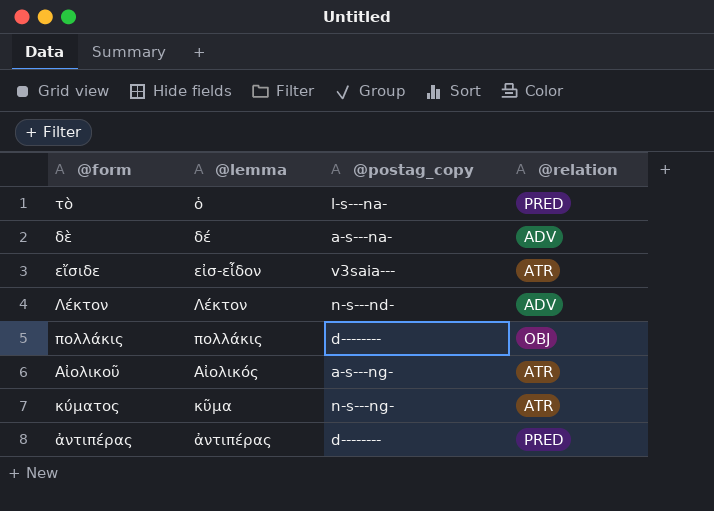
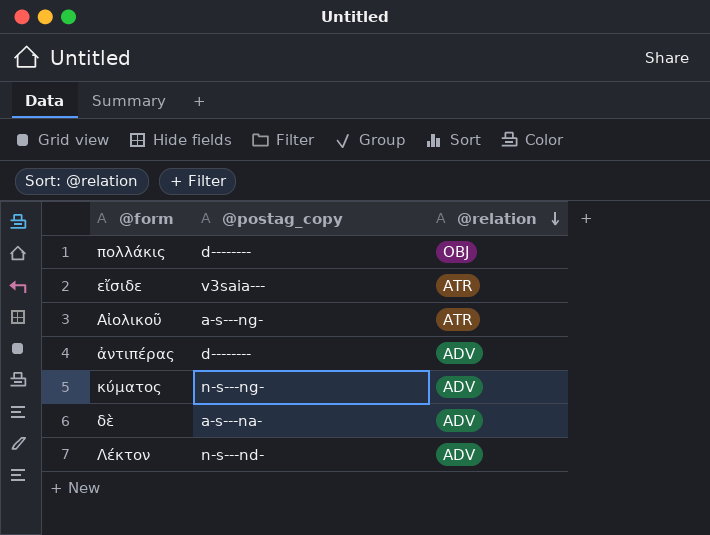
row order: none -> @relation descending
column @lemma | position: 2 -> none
row τὸ: ὁ | l-s---na- | PRED -> none
ἀντιπέρας | @relation: PRED -> ADV
κύματος | @relation: ATR -> ADV

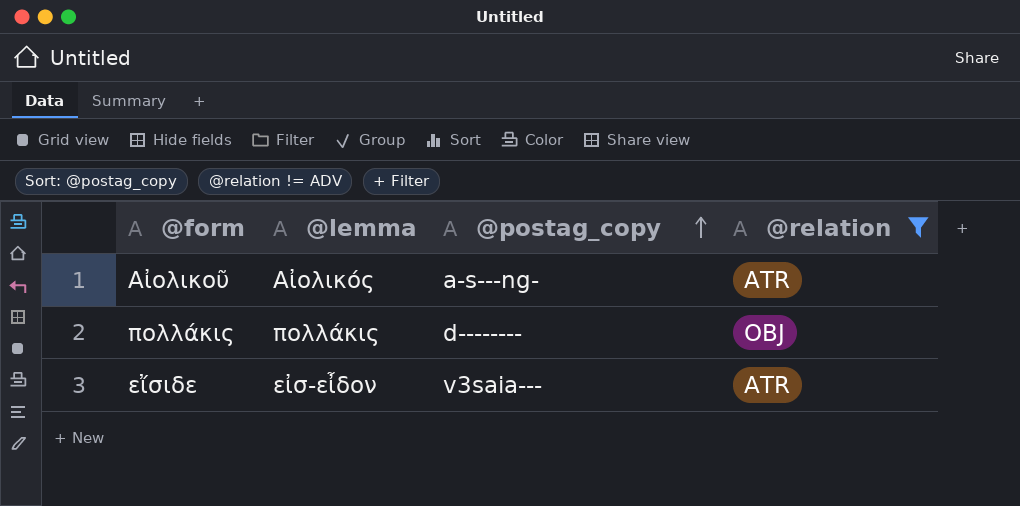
filter: none -> @relation != ADV
row order: @relation descending -> @postag_copy ascending
column @lemma | position: none -> 2

